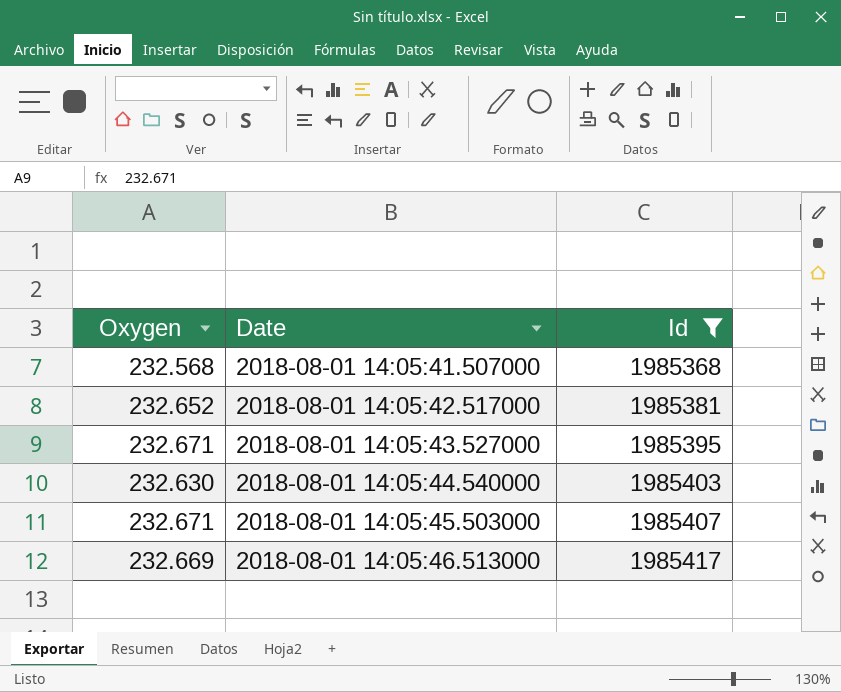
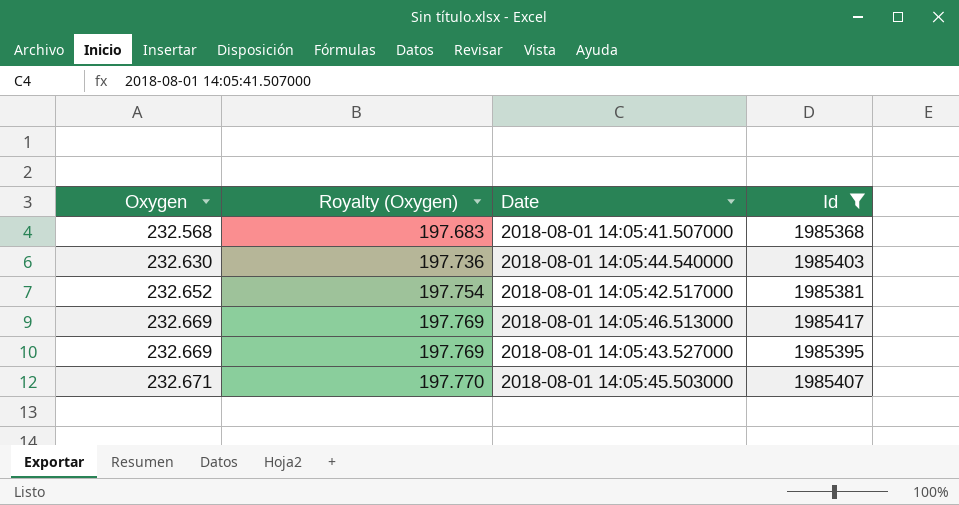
row order: Date ascending -> Oxygen ascending
column Royalty (Oxygen) | formula: none -> [Oxygen] * 0.85
2018-08-01 14:05:43.527000 | Oxygen: 232.671 -> 232.669

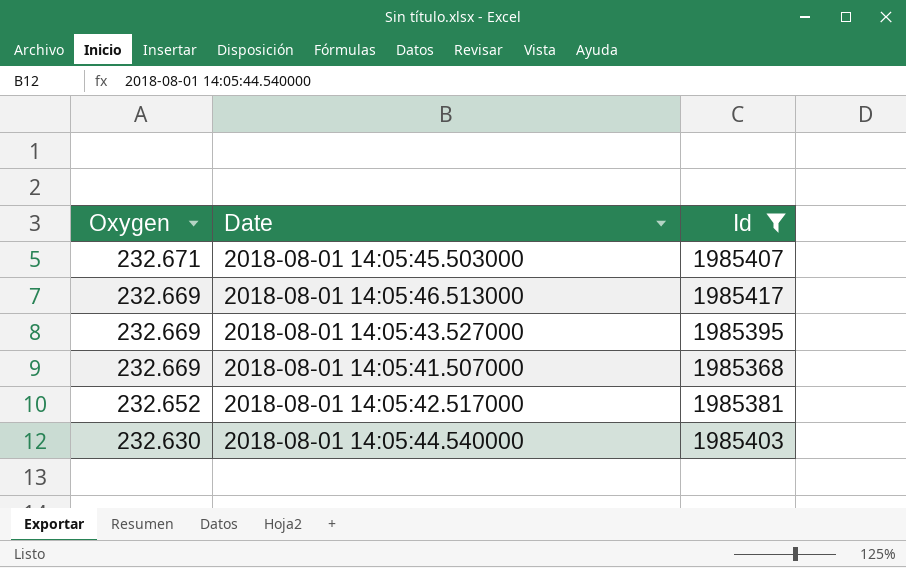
row order: Oxygen ascending -> Oxygen descending
column Royalty (Oxygen) | formula: [Oxygen] * 0.85 -> none
2018-08-01 14:05:41.507000 | Oxygen: 232.568 -> 232.669

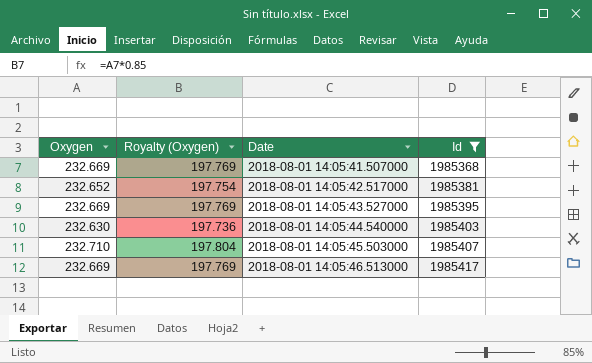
row order: Oxygen descending -> Date ascending
column Royalty (Oxygen) | formula: none -> [Oxygen] * 0.85
2018-08-01 14:05:45.503000 | Oxygen: 232.671 -> 232.710

